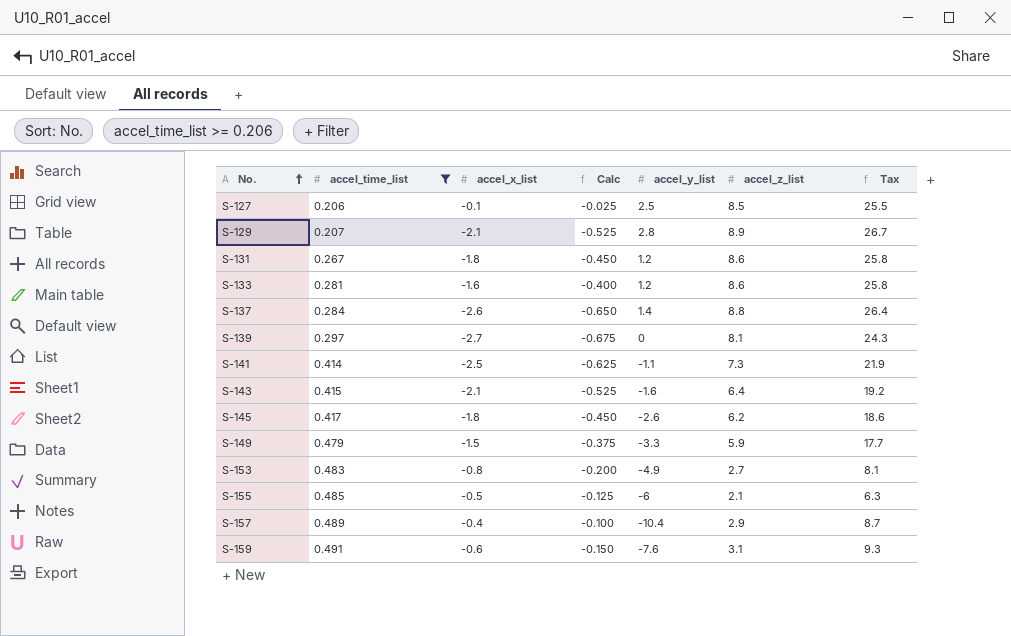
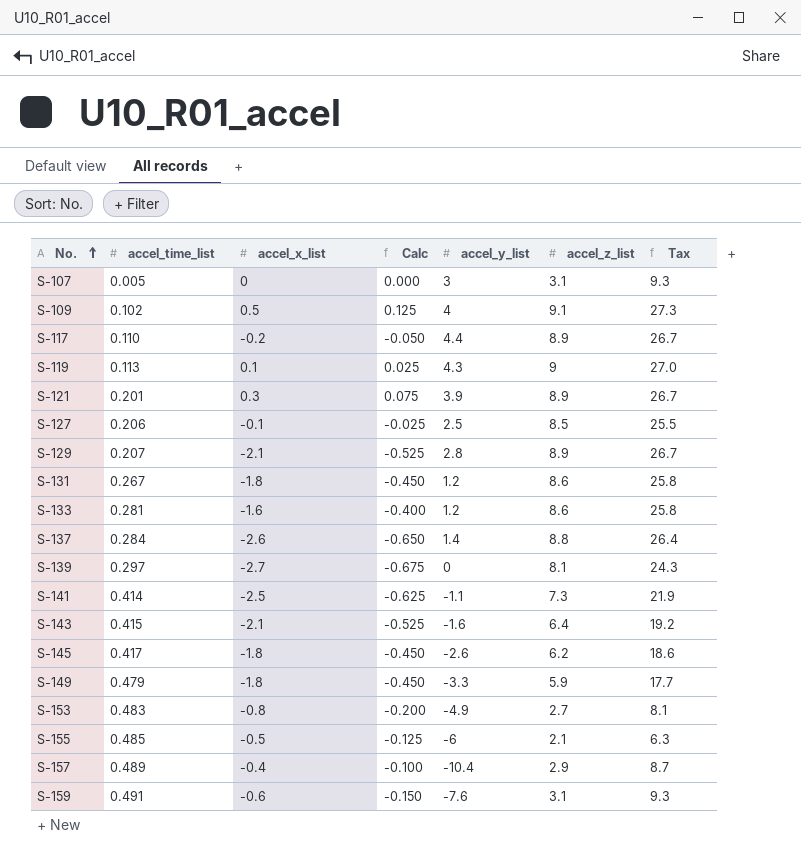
filter: accel_time_list >= 0.206 -> none
S-149 | accel_x_list: -1.5 -> -1.8
S-149 | Calc: -0.375 -> -0.450

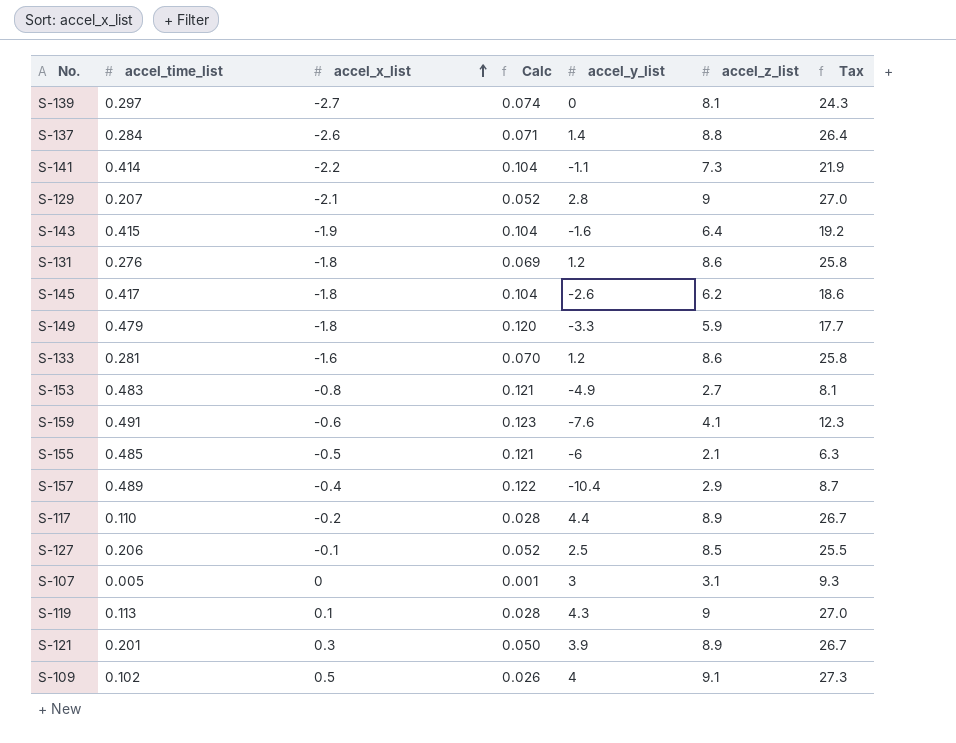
row order: No. ascending -> accel_x_list ascending
column Calc | formula: [accel_x_list] * 0.25 -> [accel_time_list] * 0.25
S-141 | accel_x_list: -2.5 -> -2.2
S-129 | accel_z_list: 8.9 -> 9
S-129 | Tax: 26.7 -> 27.0
S-143 | accel_x_list: -2.1 -> -1.9
S-131 | accel_time_list: 0.267 -> 0.276
S-159 | accel_z_list: 3.1 -> 4.1
S-159 | Tax: 9.3 -> 12.3

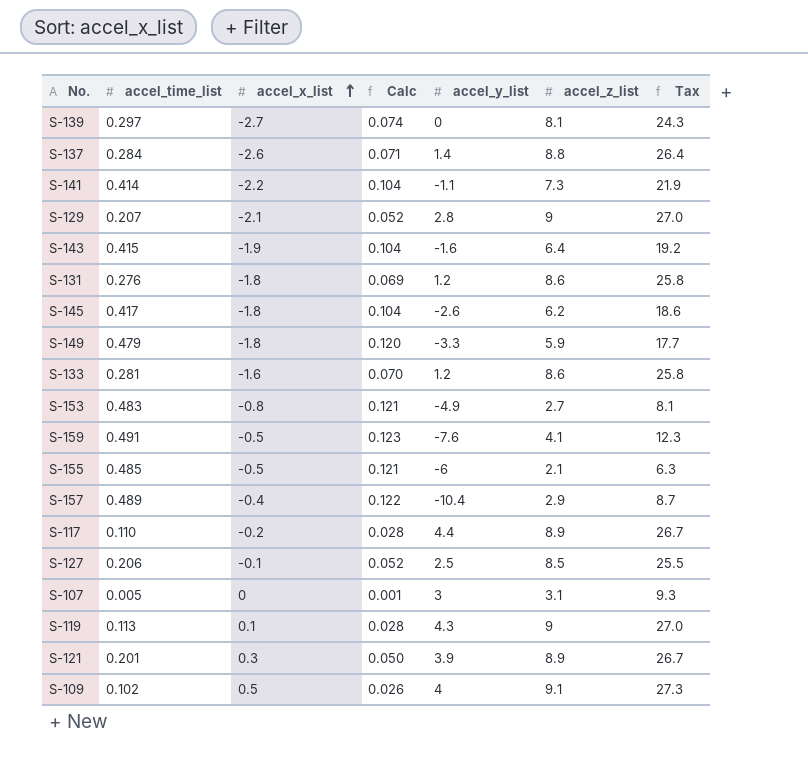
S-159 | accel_x_list: -0.6 -> -0.5

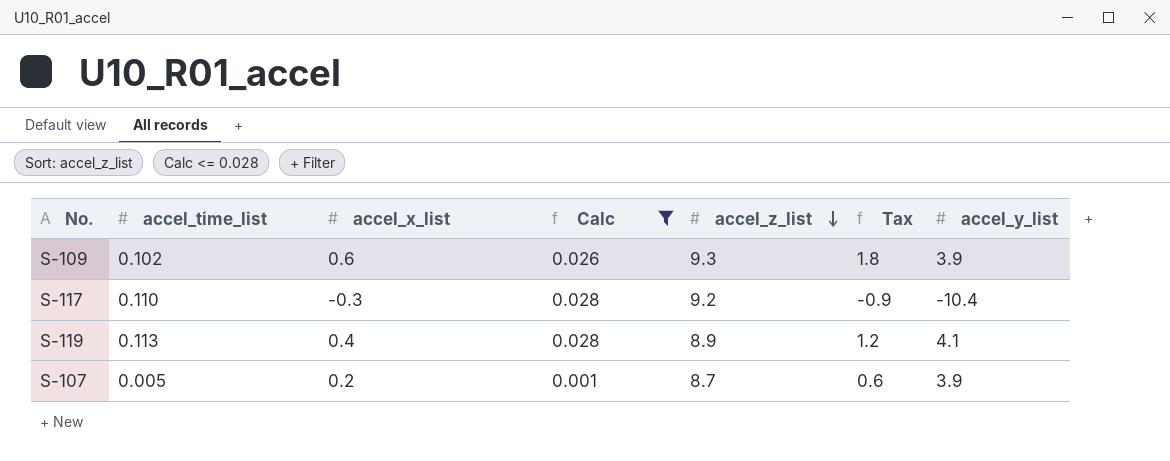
filter: none -> Calc <= 0.028
row order: accel_x_list ascending -> accel_z_list descending
column Tax | formula: [accel_z_list] * 3 -> [accel_x_list] * 3
column accel_y_list | position: 5 -> 7
S-109 | accel_x_list: 0.5 -> 0.6
S-109 | accel_z_list: 9.1 -> 9.3
S-109 | accel_y_list: 4 -> 3.9
S-117 | accel_x_list: -0.2 -> -0.3
S-117 | accel_z_list: 8.9 -> 9.2
S-117 | accel_y_list: 4.4 -> -10.4
S-119 | accel_x_list: 0.1 -> 0.4
S-119 | accel_z_list: 9 -> 8.9
S-119 | accel_y_list: 4.3 -> 4.1
S-107 | accel_x_list: 0 -> 0.2
S-107 | accel_z_list: 3.1 -> 8.7
S-107 | accel_y_list: 3 -> 3.9

